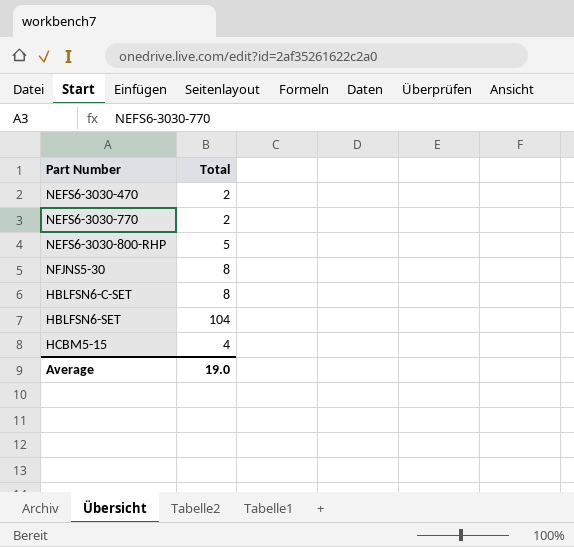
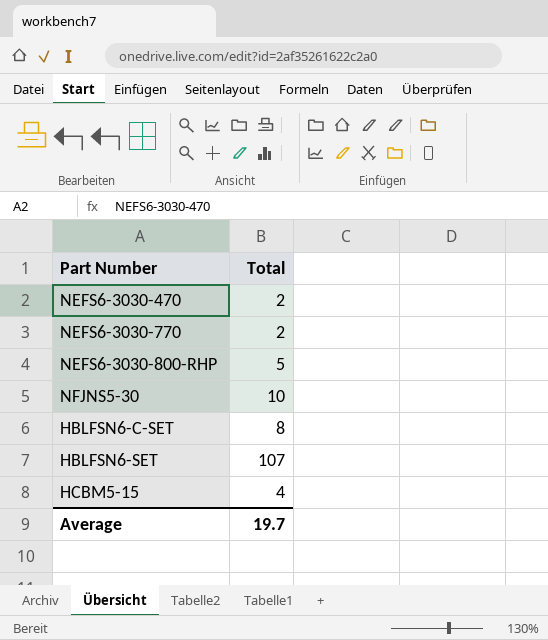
NFJNS5-30 | Total: 8 -> 10
HBLFSN6-SET | Total: 104 -> 107
Average | Total: 19.0 -> 19.7

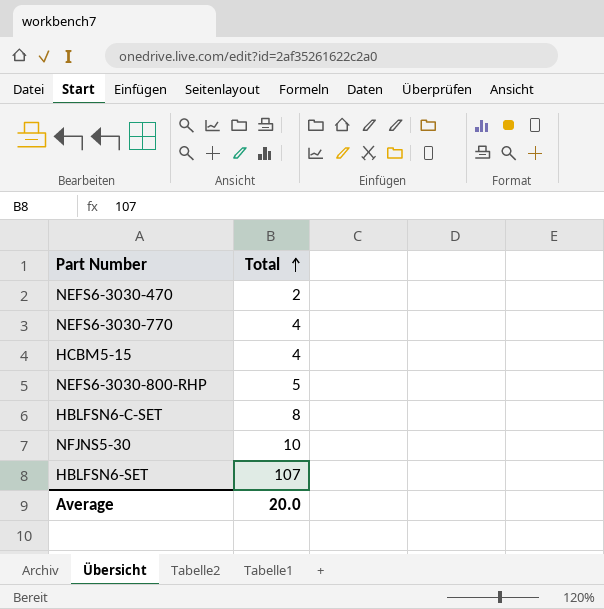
row order: none -> Total ascending
NEFS6-3030-770 | Total: 2 -> 4
Average | Total: 19.7 -> 20.0

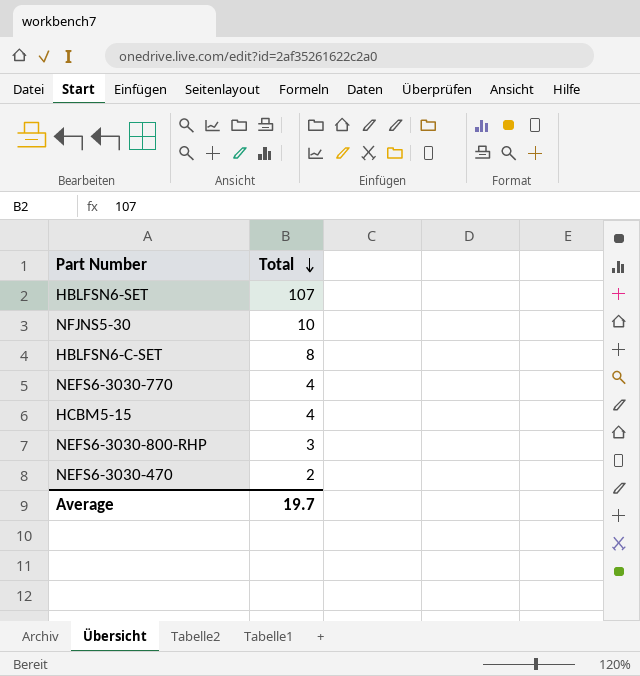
row order: Total ascending -> Total descending
NEFS6-3030-800-RHP | Total: 5 -> 3
Average | Total: 20.0 -> 19.7

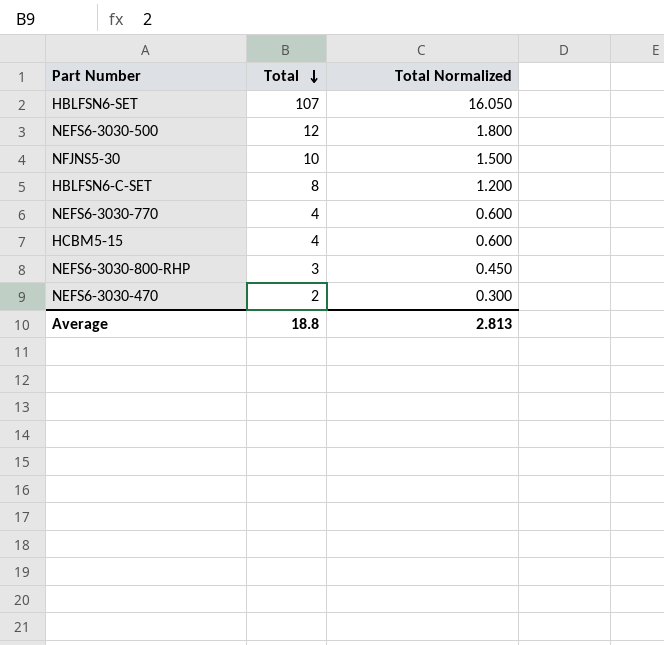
column Total Normalized | formula: none -> [Total] * 0.15
row NEFS6-3030-500: none -> 12 | 1.800
Average | Total: 19.7 -> 18.8

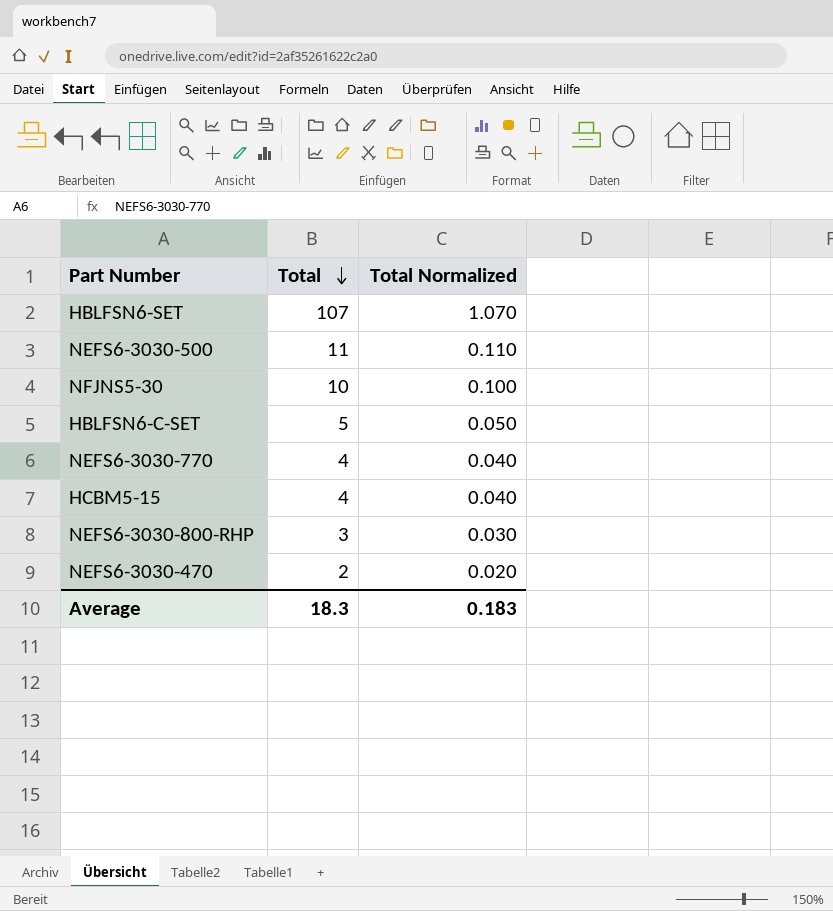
column Total Normalized | formula: [Total] * 0.15 -> [Total] * 0.01
NEFS6-3030-500 | Total: 12 -> 11
HBLFSN6-C-SET | Total: 8 -> 5
Average | Total: 18.8 -> 18.3
Average | Total Normalized: 2.813 -> 0.183

